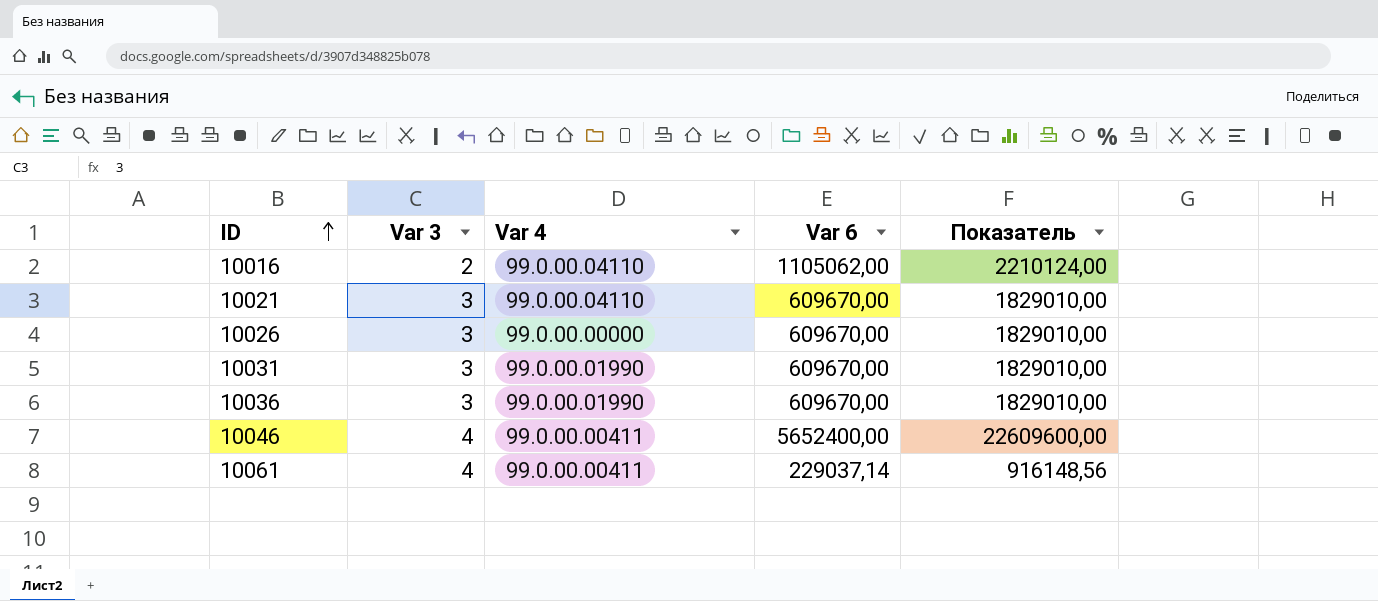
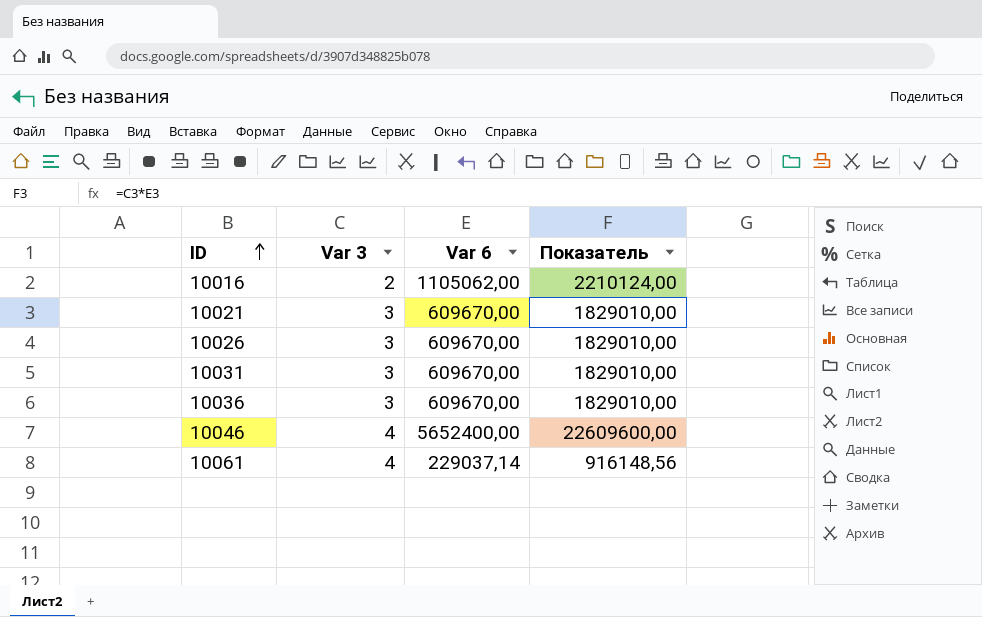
column Var 4 | position: 3 -> none

